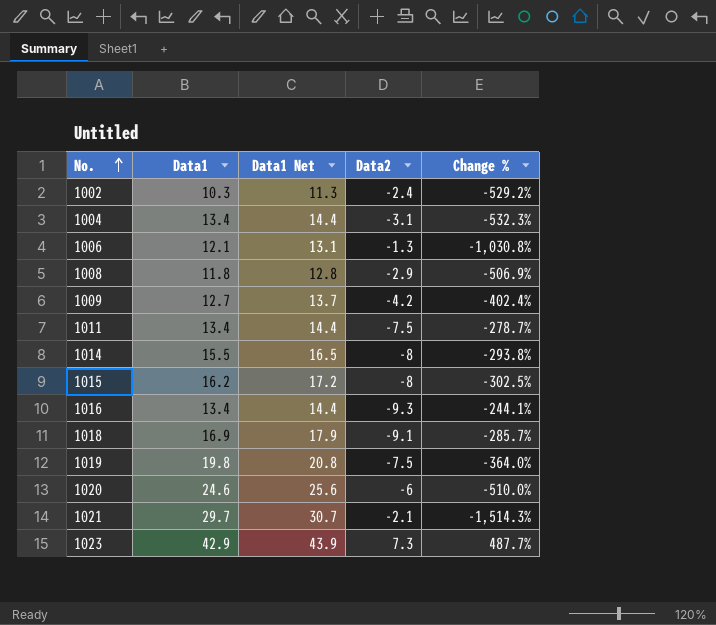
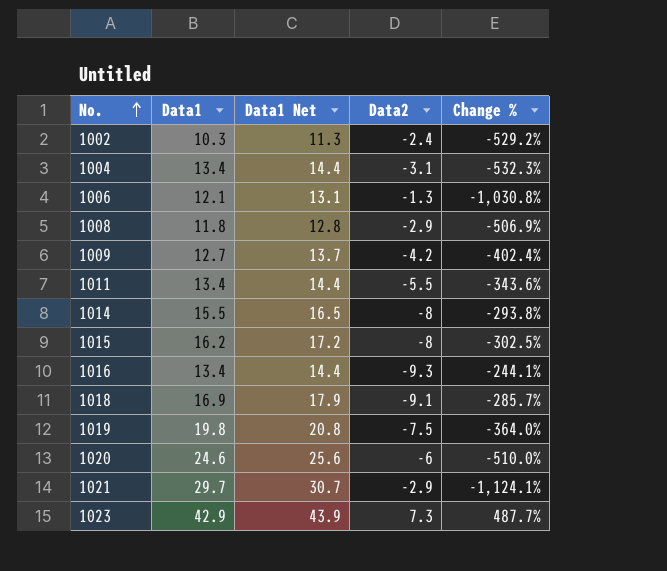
1011 | Data2: -7.5 -> -5.5
1011 | Change %: -278.7% -> -343.6%
1021 | Data2: -2.1 -> -2.9
1021 | Change %: -1,514.3% -> -1,124.1%

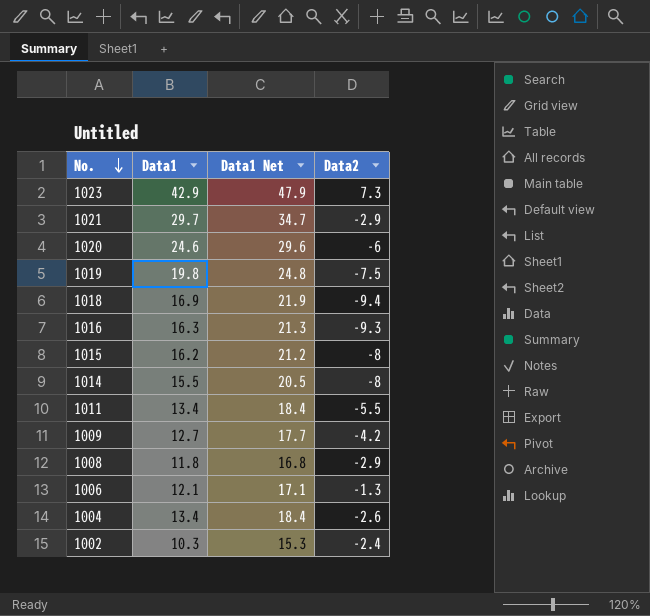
row order: No. ascending -> No. descending
column Change % | formula: ([Data1] - [Data2]) / [Data2] -> none
column Data1 Net | formula: [Data1] + 1 -> [Data1] + 5
1018 | Data2: -9.1 -> -9.4
1016 | Data1: 13.4 -> 16.3
1004 | Data2: -3.1 -> -2.6

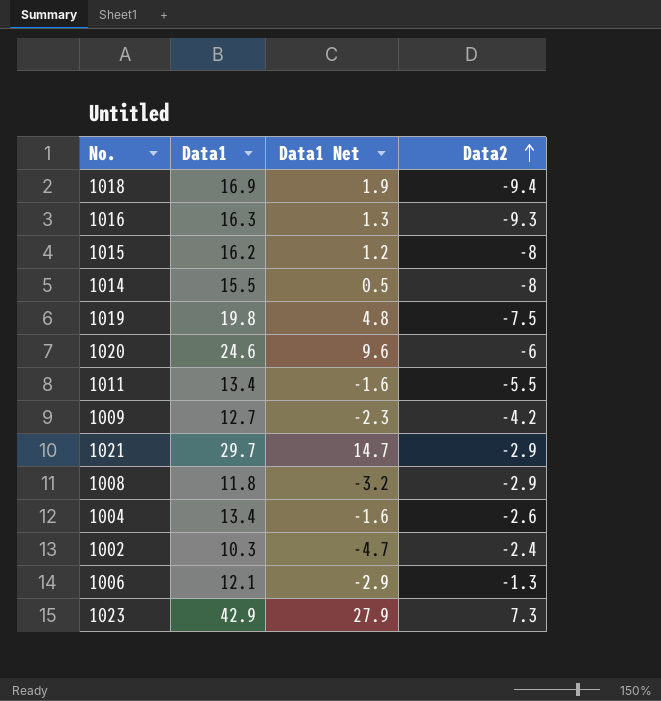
row order: No. descending -> Data2 ascending
column Data1 Net | formula: [Data1] + 5 -> [Data1] - 15

